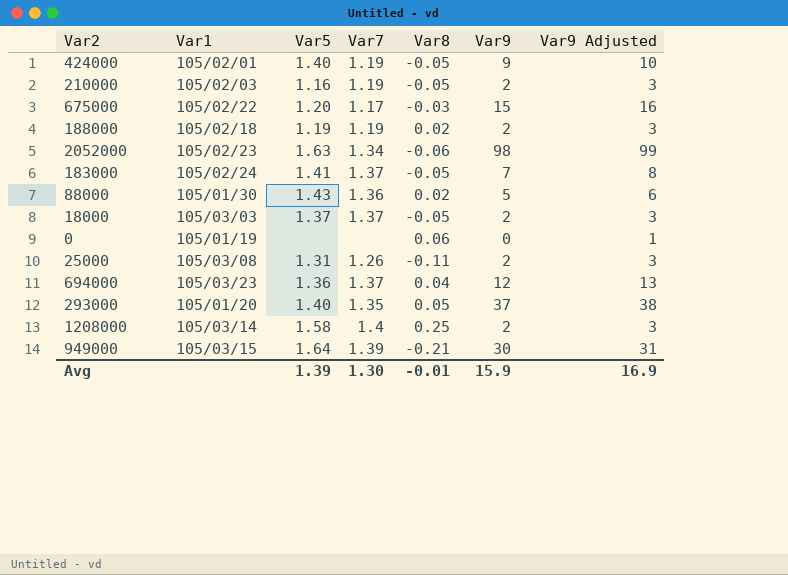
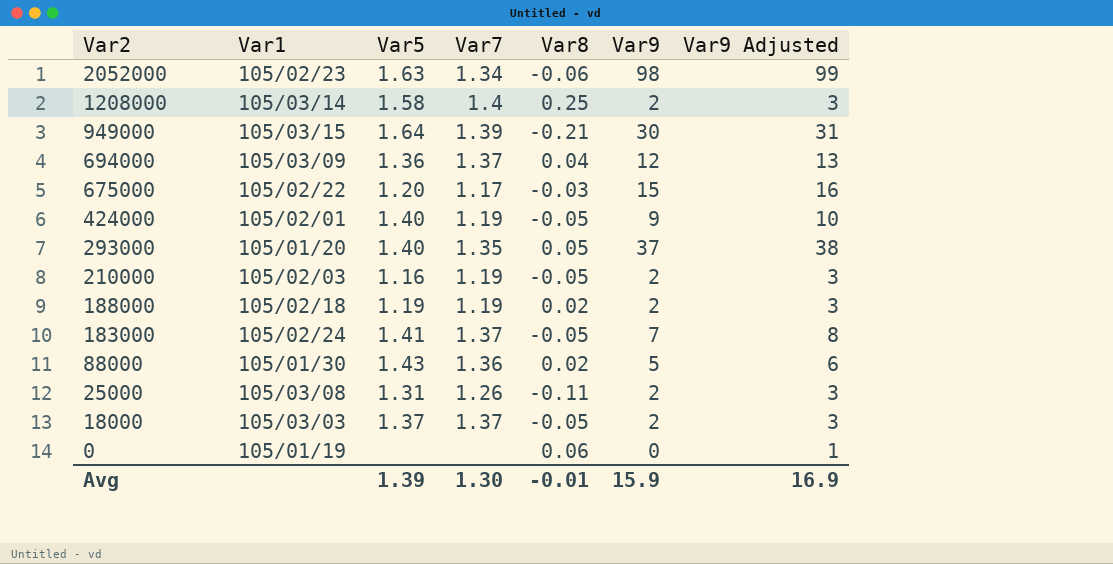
row order: none -> Var2 descending
694000 | Var1: 105/03/23 -> 105/03/09

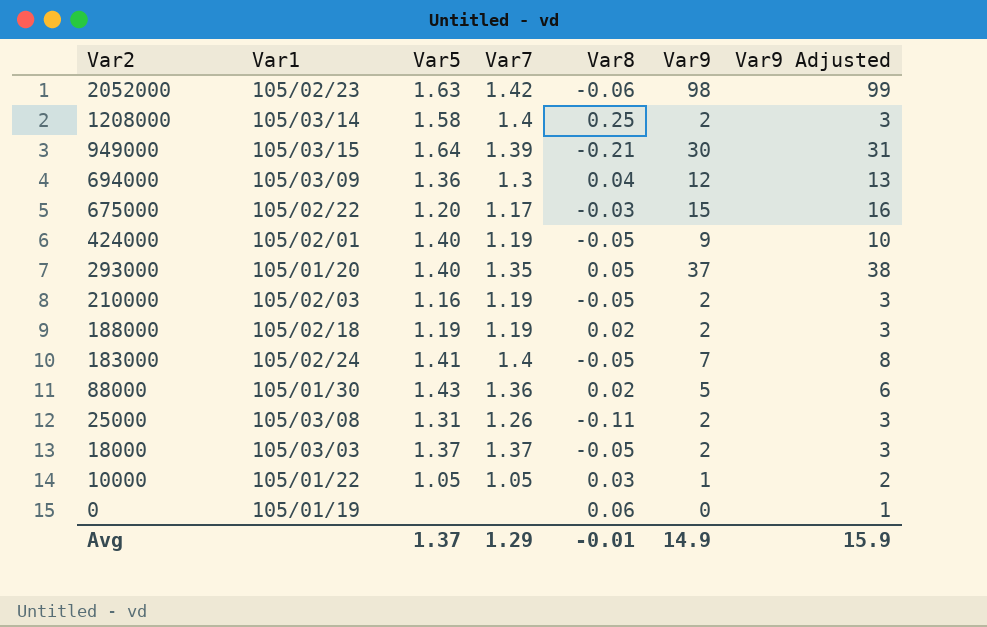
2052000 | Var7: 1.34 -> 1.42
694000 | Var7: 1.37 -> 1.3
183000 | Var7: 1.37 -> 1.4
row 10000: none -> 105/01/22 | 1.05 | 1.05 | 0.03 | 1 | 2
Avg | Var5: 1.39 -> 1.37
Avg | Var7: 1.30 -> 1.29
Avg | Var9: 15.9 -> 14.9
Avg | Var9 Adjusted: 16.9 -> 15.9

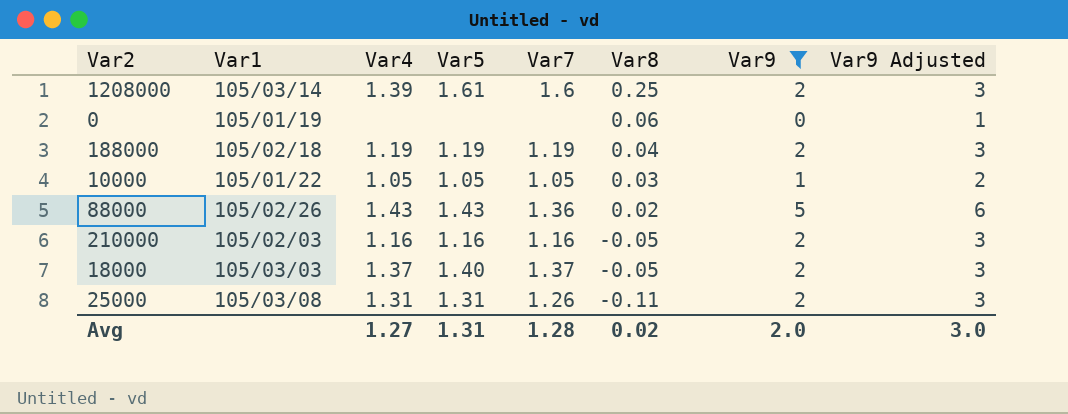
filter: none -> Var9 <= 5
row order: Var2 descending -> Var8 descending
column Var4 | position: none -> 3
1208000 | Var5: 1.58 -> 1.61
1208000 | Var7: 1.4 -> 1.6
188000 | Var8: 0.02 -> 0.04
88000 | Var1: 105/01/30 -> 105/02/26
210000 | Var7: 1.19 -> 1.16
18000 | Var5: 1.37 -> 1.40
Avg | Var5: 1.37 -> 1.31
Avg | Var7: 1.29 -> 1.28
Avg | Var8: -0.01 -> 0.02
Avg | Var9: 14.9 -> 2.0
Avg | Var9 Adjusted: 15.9 -> 3.0

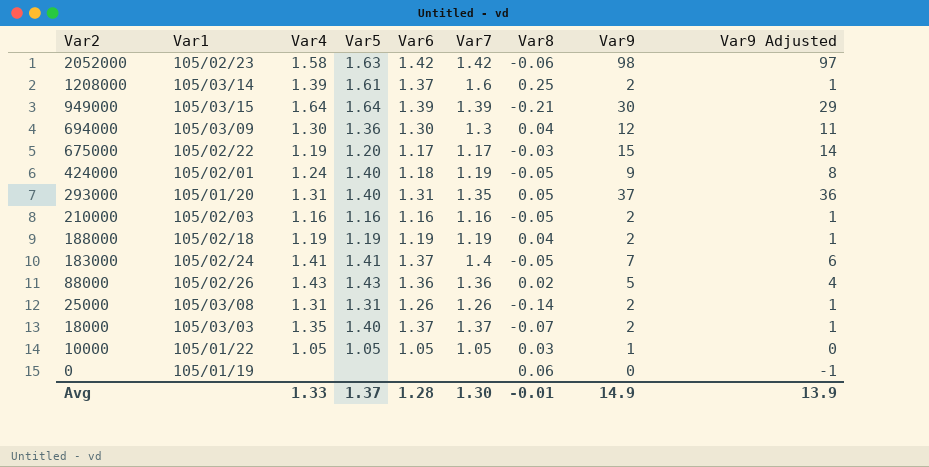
filter: Var9 <= 5 -> none
row order: Var8 descending -> Var2 descending
column Var6 | position: none -> 5
column Var9 Adjusted | formula: [Var9] + 1 -> [Var9] - 1
25000 | Var8: -0.11 -> -0.14
18000 | Var4: 1.37 -> 1.35
18000 | Var8: -0.05 -> -0.07
Avg | Var4: 1.27 -> 1.33
Avg | Var5: 1.31 -> 1.37
Avg | Var7: 1.28 -> 1.30
Avg | Var8: 0.02 -> -0.01
Avg | Var9: 2.0 -> 14.9
Avg | Var9 Adjusted: 3.0 -> 13.9

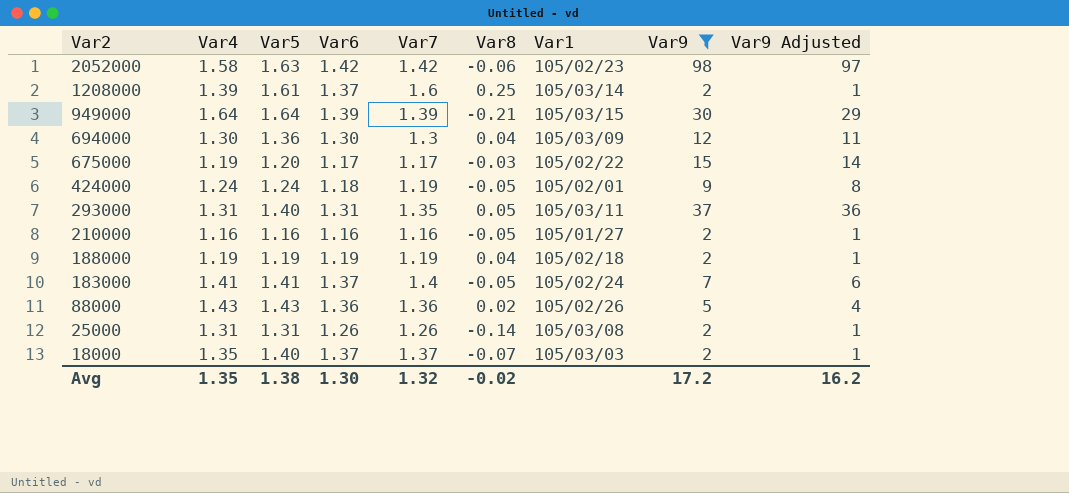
filter: none -> Var9 >= 2
column Var1 | position: 2 -> 7
424000 | Var5: 1.40 -> 1.24
293000 | Var1: 105/01/20 -> 105/03/11
210000 | Var1: 105/02/03 -> 105/01/27
Avg | Var4: 1.33 -> 1.35
Avg | Var5: 1.37 -> 1.38
Avg | Var6: 1.28 -> 1.30
Avg | Var7: 1.30 -> 1.32
Avg | Var8: -0.01 -> -0.02
Avg | Var9: 14.9 -> 17.2
Avg | Var9 Adjusted: 13.9 -> 16.2

